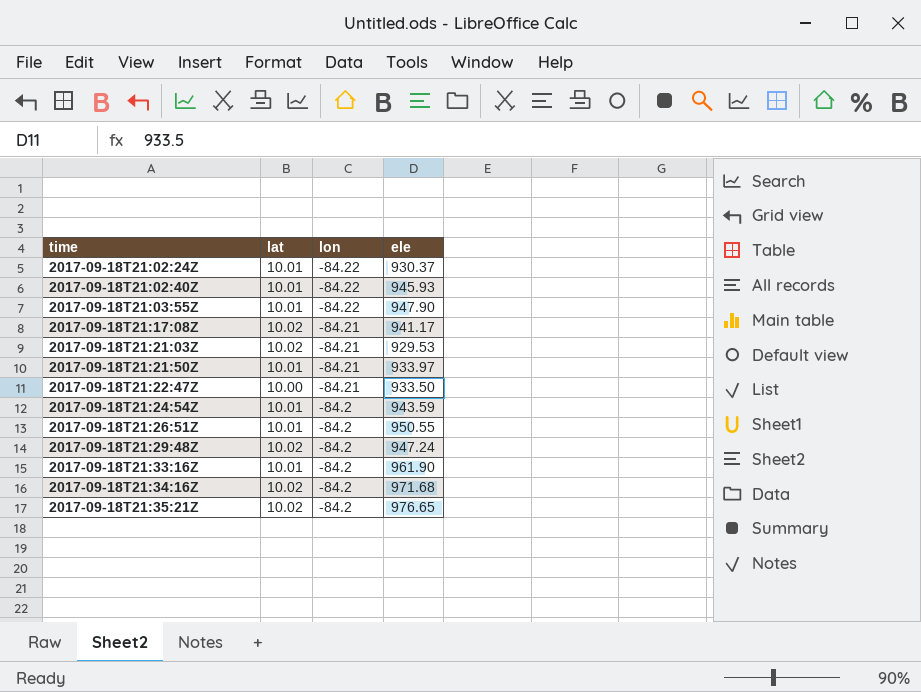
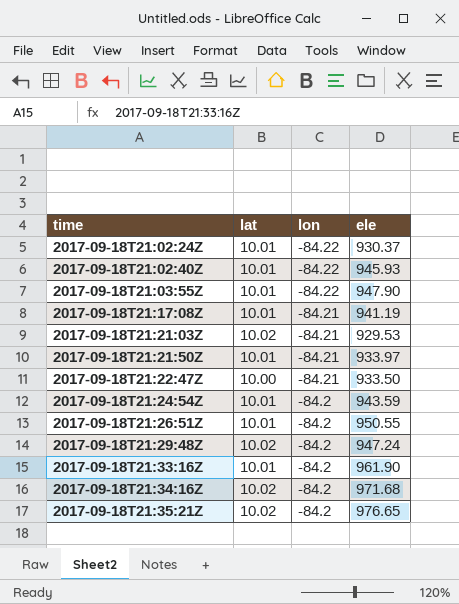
2017-09-18T21:17:08Z | lat: 10.02 -> 10.01
2017-09-18T21:17:08Z | ele: 941.17 -> 941.19

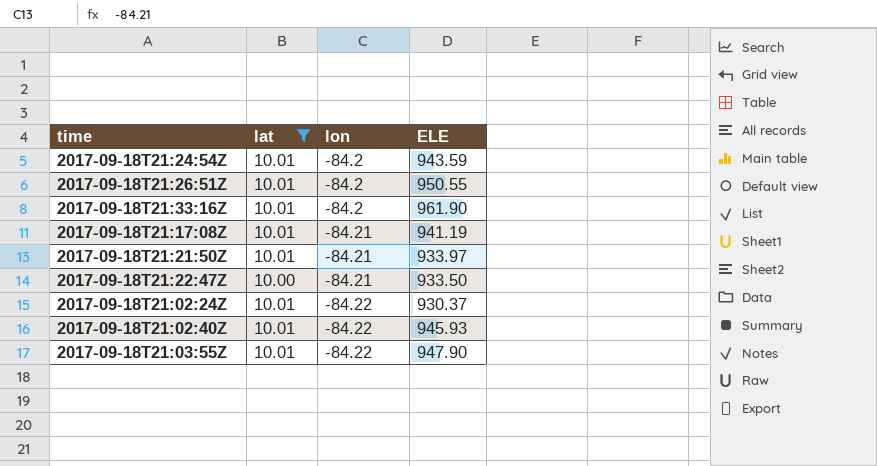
filter: none -> lat != 10.02
row order: time ascending -> lon descending
column name: ele -> ELE

